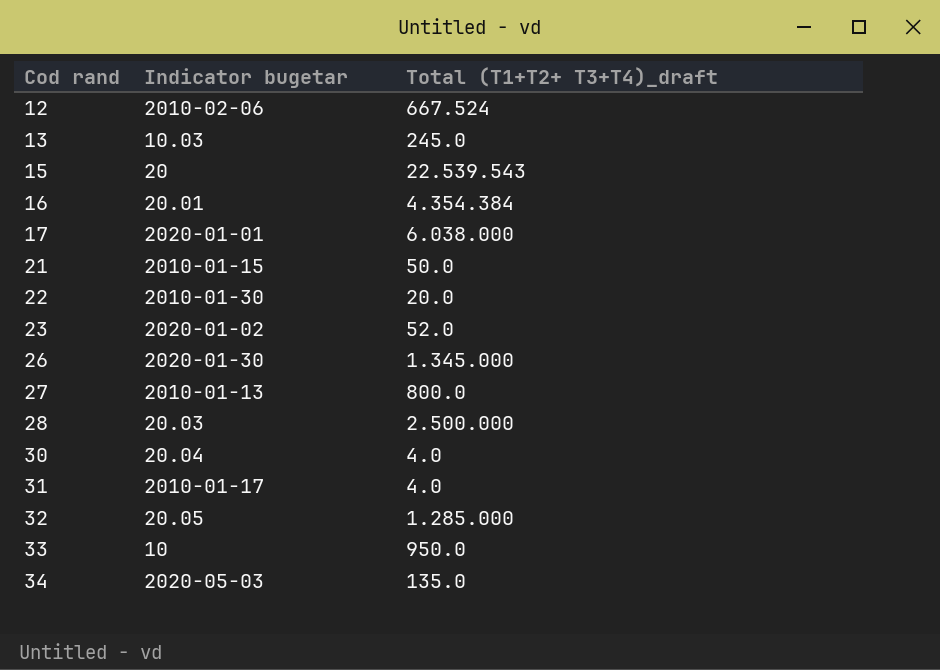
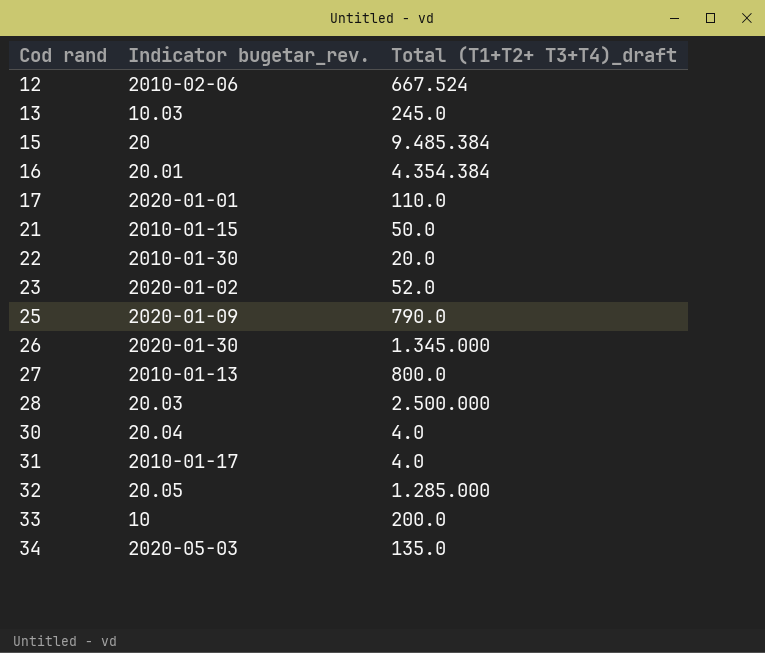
column name: Indicator bugetar -> Indicator bugetar_rev.
15 | Total (T1+T2+ T3+T4)_draft: 22.539.543 -> 9.485.384
17 | Total (T1+T2+ T3+T4)_draft: 6.038.000 -> 110.0
row 25: none -> 2020-01-09 | 790.0
33 | Total (T1+T2+ T3+T4)_draft: 950.0 -> 200.0

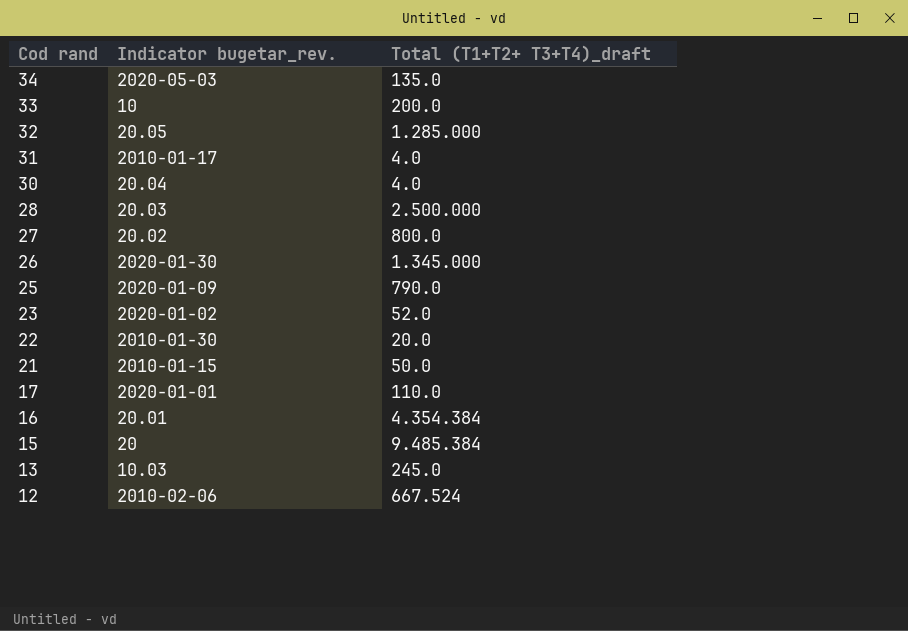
row order: Cod rand ascending -> Cod rand descending
27 | Indicator bugetar_rev.: 2010-01-13 -> 20.02

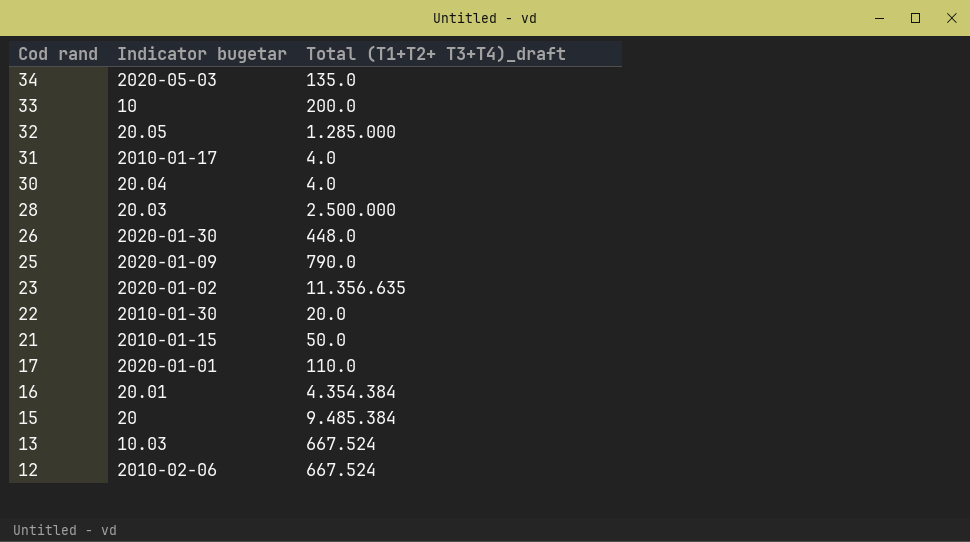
column name: Indicator bugetar_rev. -> Indicator bugetar
row 27: 20.02 | 800.0 -> none
26 | Total (T1+T2+ T3+T4)_draft: 1.345.000 -> 448.0
23 | Total (T1+T2+ T3+T4)_draft: 52.0 -> 11.356.635
13 | Total (T1+T2+ T3+T4)_draft: 245.0 -> 667.524

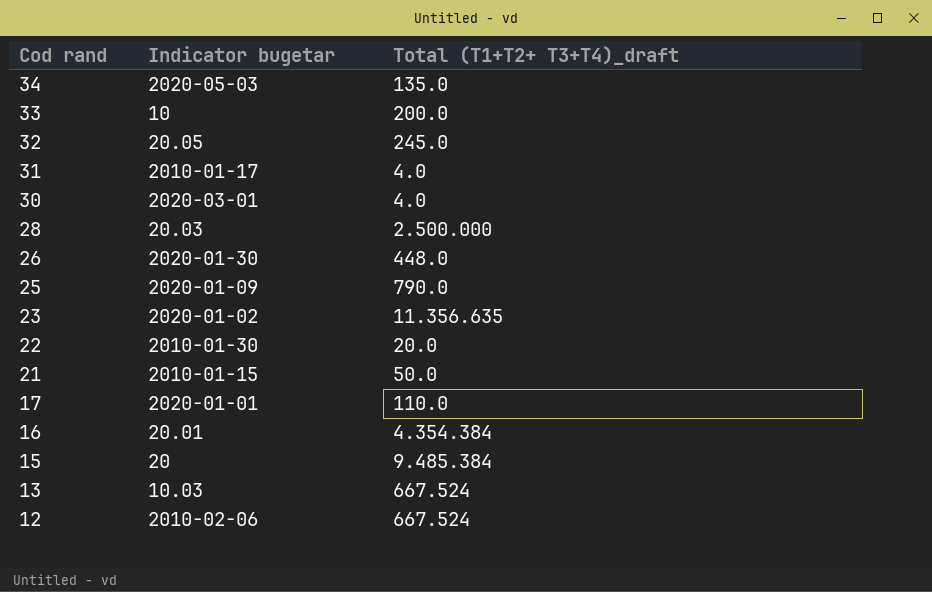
32 | Total (T1+T2+ T3+T4)_draft: 1.285.000 -> 245.0
30 | Indicator bugetar: 20.04 -> 2020-03-01

